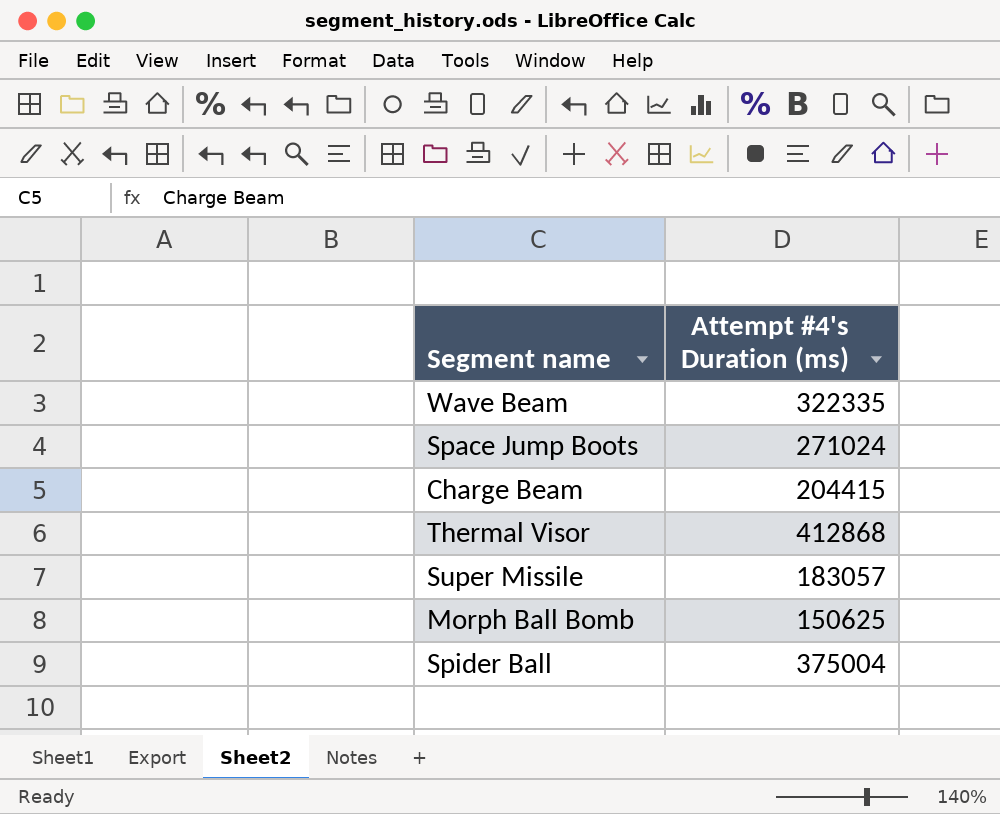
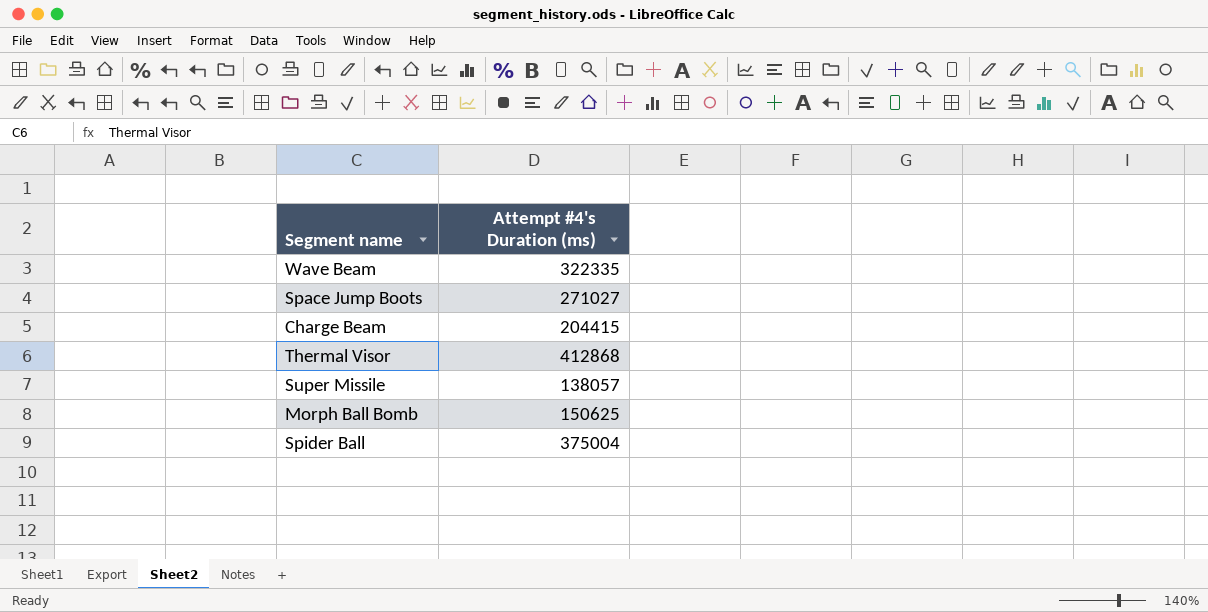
Space Jump Boots | Attempt #4's Duration (ms): 271024 -> 271027
Super Missile | Attempt #4's Duration (ms): 183057 -> 138057

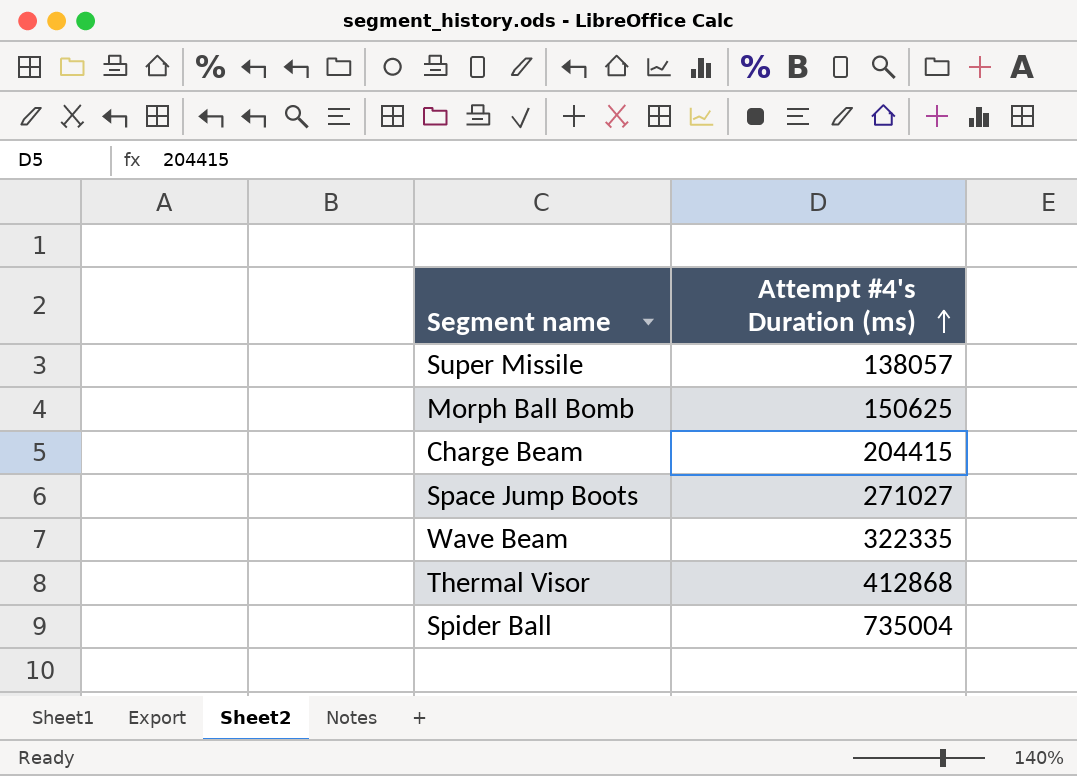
row order: none -> Attempt #4's Duration (ms) ascending
Spider Ball | Attempt #4's Duration (ms): 375004 -> 735004

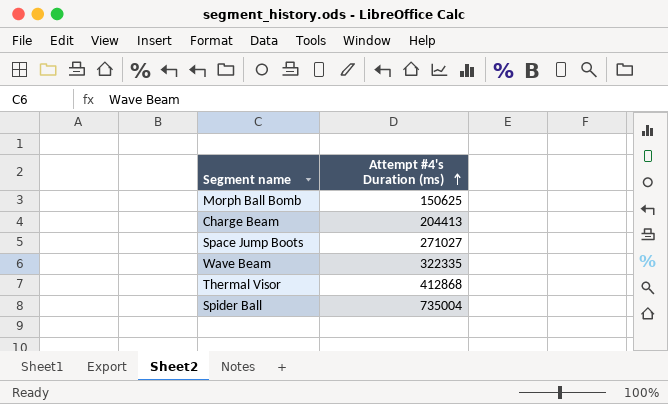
row Super Missile: 138057 -> none
Charge Beam | Attempt #4's Duration (ms): 204415 -> 204413

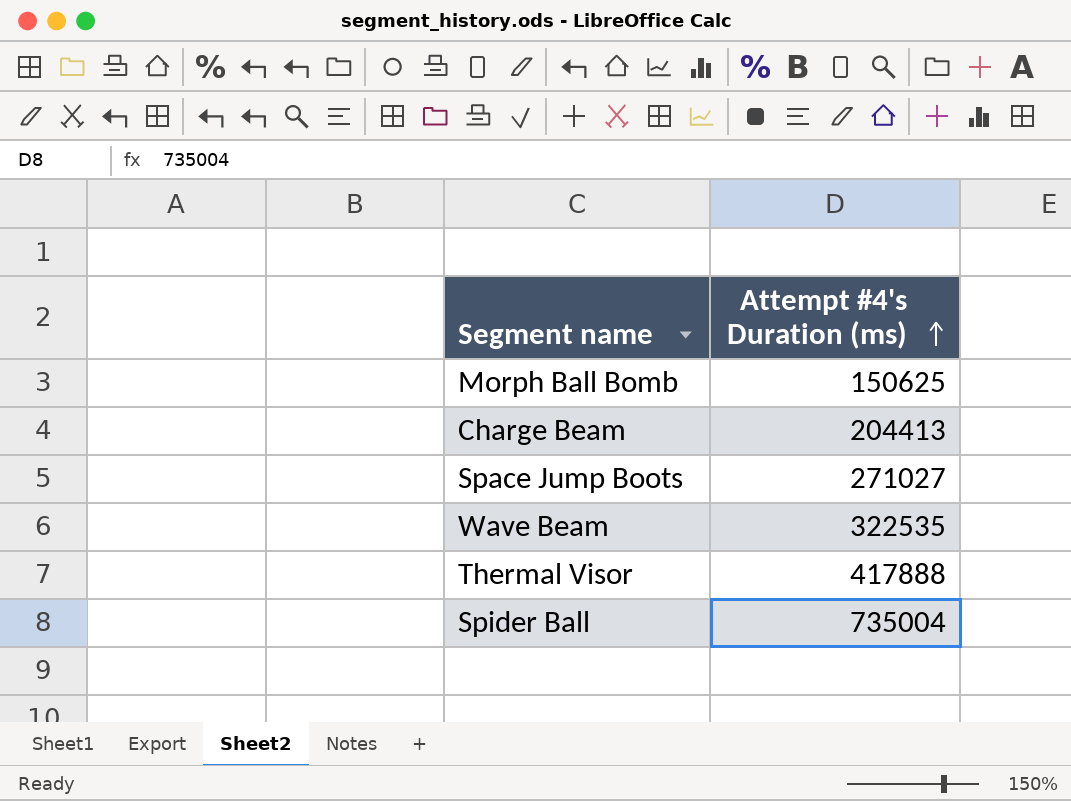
Wave Beam | Attempt #4's Duration (ms): 322335 -> 322535
Thermal Visor | Attempt #4's Duration (ms): 412868 -> 417888

